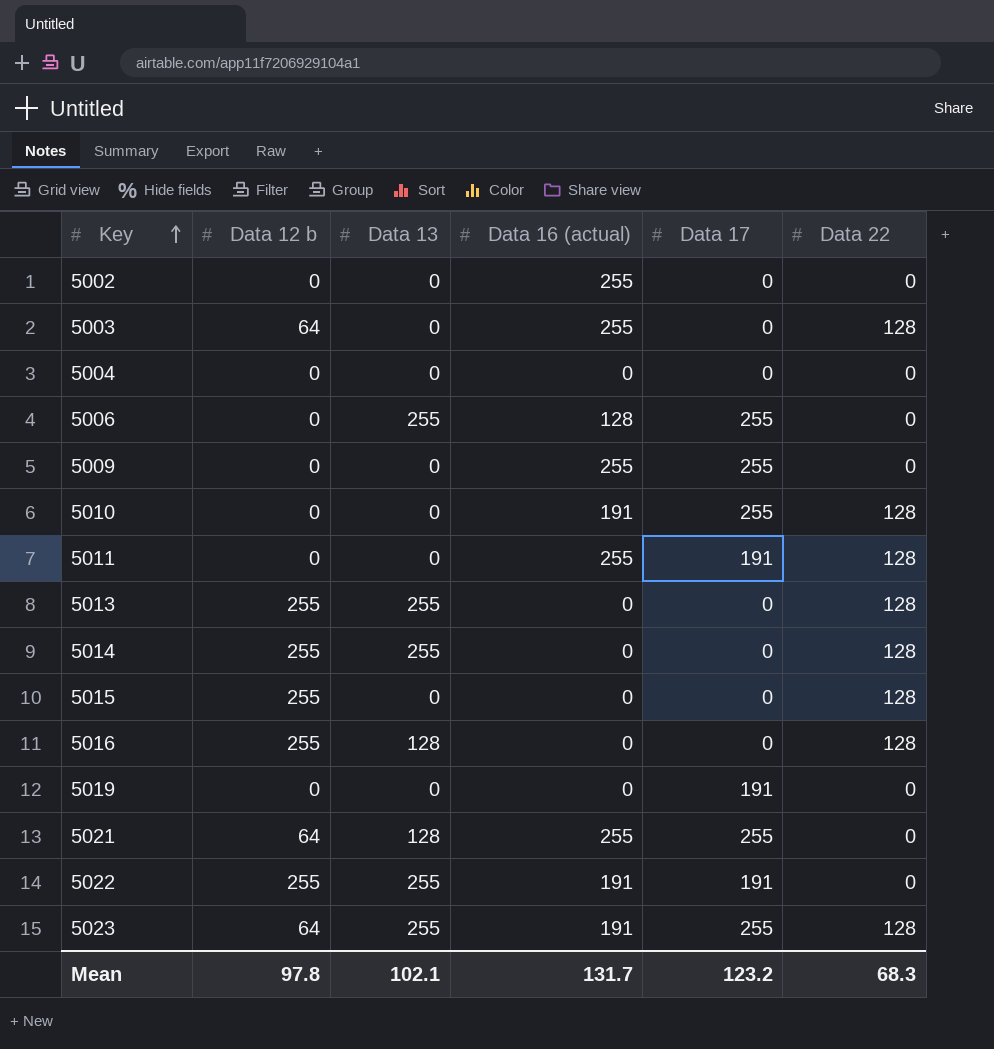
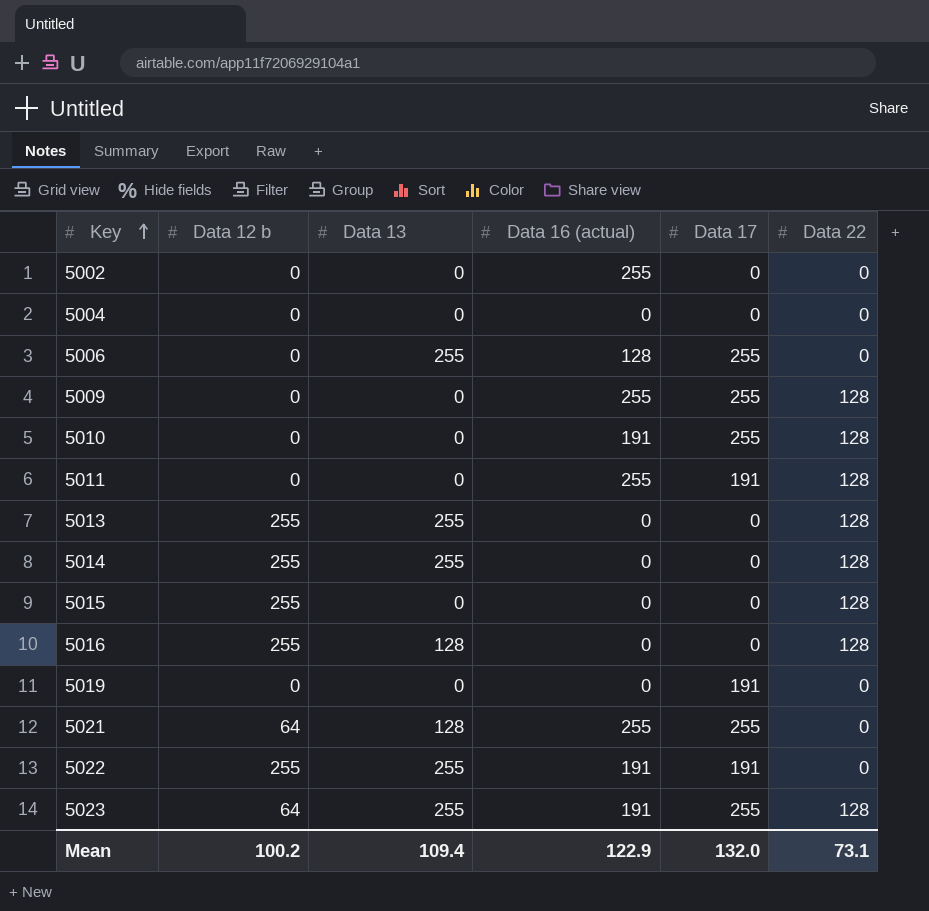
row 5003: 64 | 0 | 255 | 0 | 128 -> none
5009 | Data 22: 0 -> 128
Mean | Data 12 b: 97.8 -> 100.2
Mean | Data 13: 102.1 -> 109.4
Mean | Data 16 (actual): 131.7 -> 122.9
Mean | Data 17: 123.2 -> 132.0
Mean | Data 22: 68.3 -> 73.1

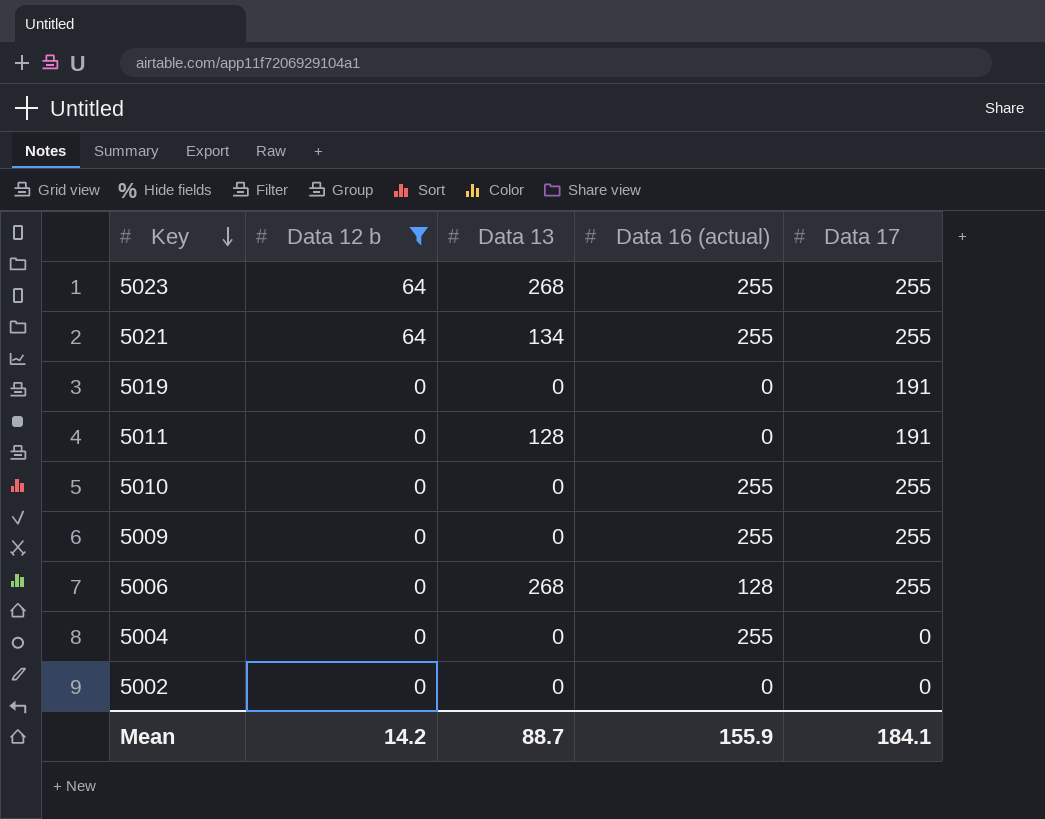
filter: none -> Data 12 b != 255
row order: Key ascending -> Key descending
column Data 22 | position: 6 -> none
5023 | Data 13: 255 -> 268
5023 | Data 16 (actual): 191 -> 255
5021 | Data 13: 128 -> 134
5011 | Data 13: 0 -> 128
5011 | Data 16 (actual): 255 -> 0
5010 | Data 16 (actual): 191 -> 255
5006 | Data 13: 255 -> 268
5004 | Data 16 (actual): 0 -> 255
5002 | Data 16 (actual): 255 -> 0
Mean | Data 12 b: 100.2 -> 14.2
Mean | Data 13: 109.4 -> 88.7
Mean | Data 16 (actual): 122.9 -> 155.9
Mean | Data 17: 132.0 -> 184.1

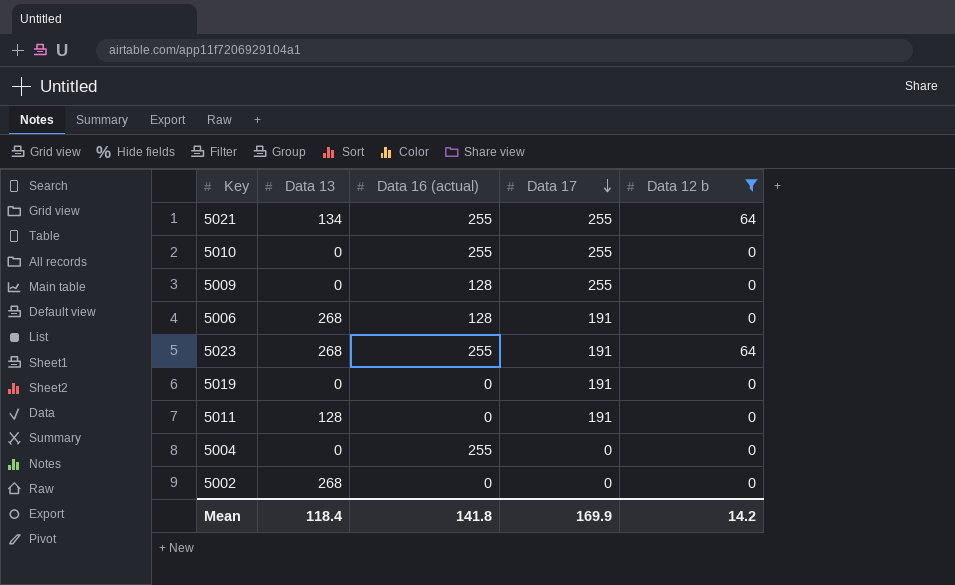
row order: Key descending -> Data 17 descending
column Data 12 b | position: 2 -> 5
5009 | Data 16 (actual): 255 -> 128
5006 | Data 17: 255 -> 191
5023 | Data 17: 255 -> 191
5002 | Data 13: 0 -> 268
Mean | Data 13: 88.7 -> 118.4
Mean | Data 16 (actual): 155.9 -> 141.8
Mean | Data 17: 184.1 -> 169.9

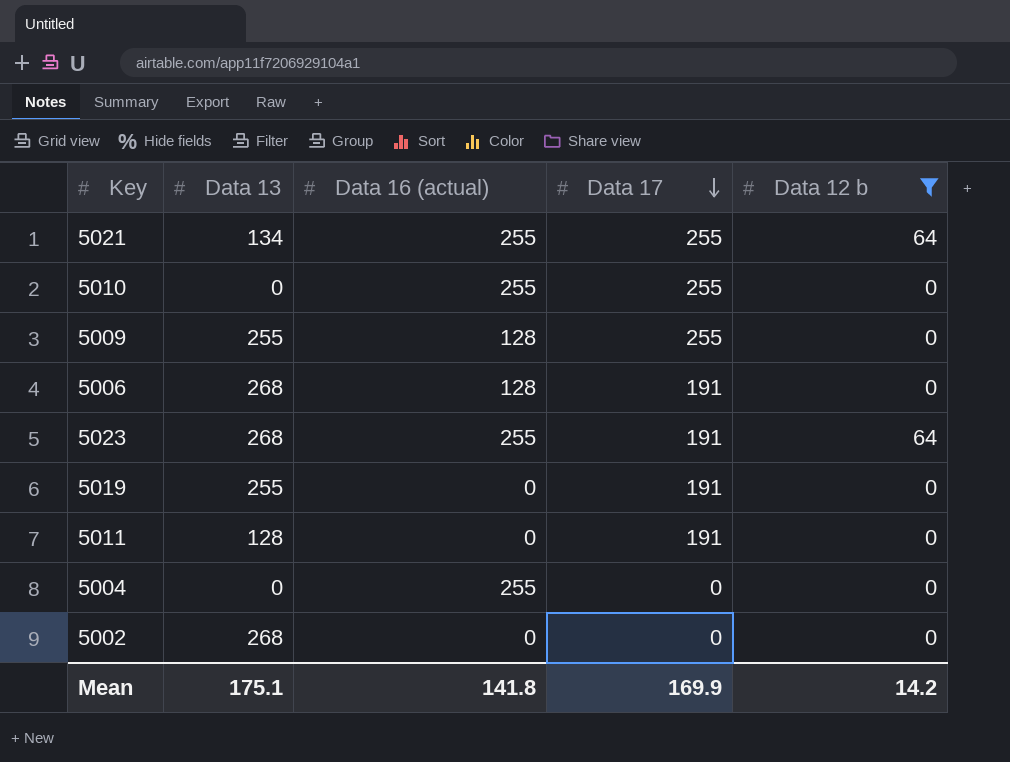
5009 | Data 13: 0 -> 255
5019 | Data 13: 0 -> 255
Mean | Data 13: 118.4 -> 175.1

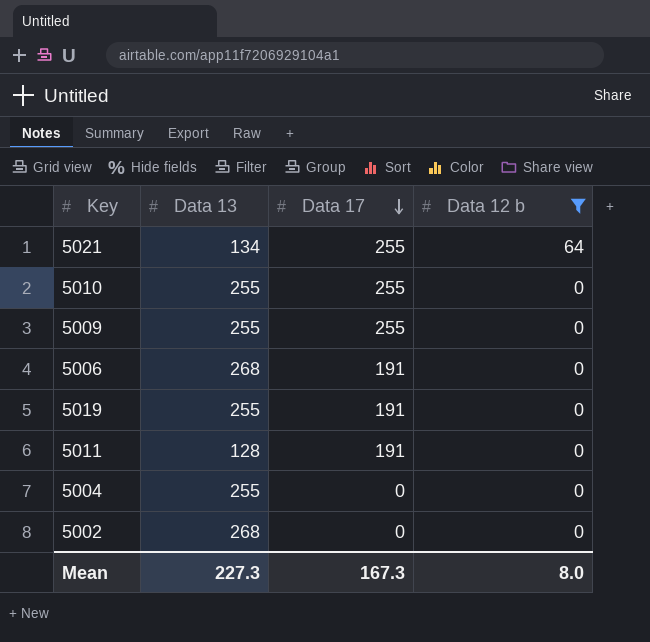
column Data 16 (actual) | position: 3 -> none
row 5023: 268 | 255 | 191 | 64 -> none
5010 | Data 13: 0 -> 255
5004 | Data 13: 0 -> 255
Mean | Data 13: 175.1 -> 227.3
Mean | Data 17: 169.9 -> 167.3
Mean | Data 12 b: 14.2 -> 8.0

